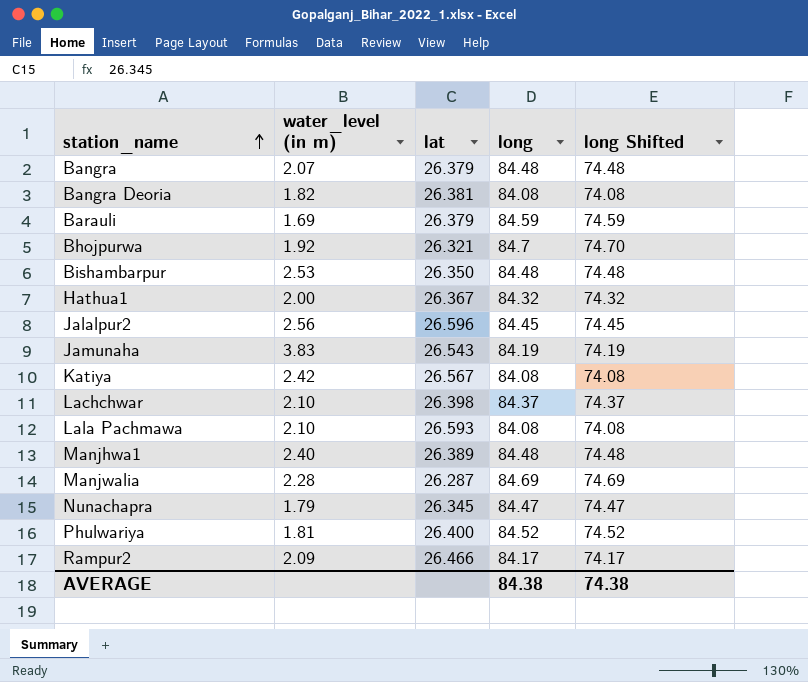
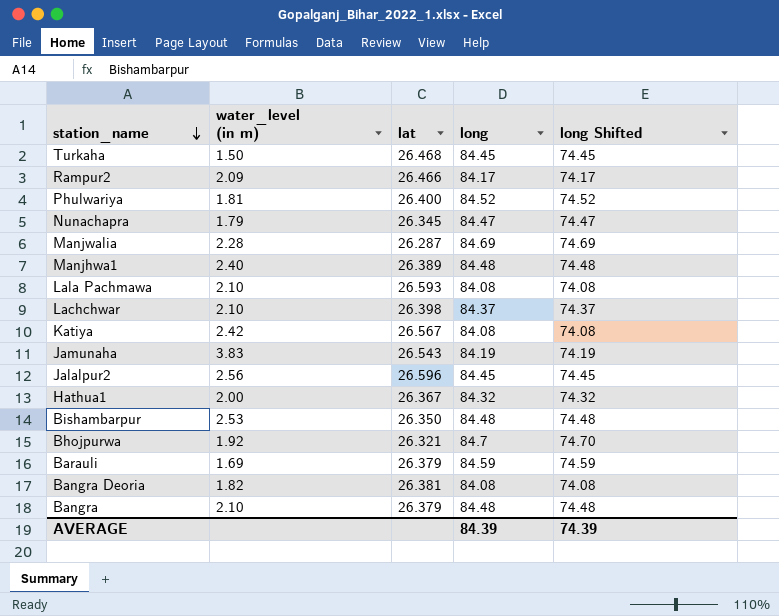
row order: station_name ascending -> station_name descending
row Turkaha: none -> 1.50 | 26.468 | 84.45 | 74.45
Bangra | water_level (in m): 2.07 -> 2.10
AVERAGE | long: 84.38 -> 84.39
AVERAGE | long Shifted: 74.38 -> 74.39

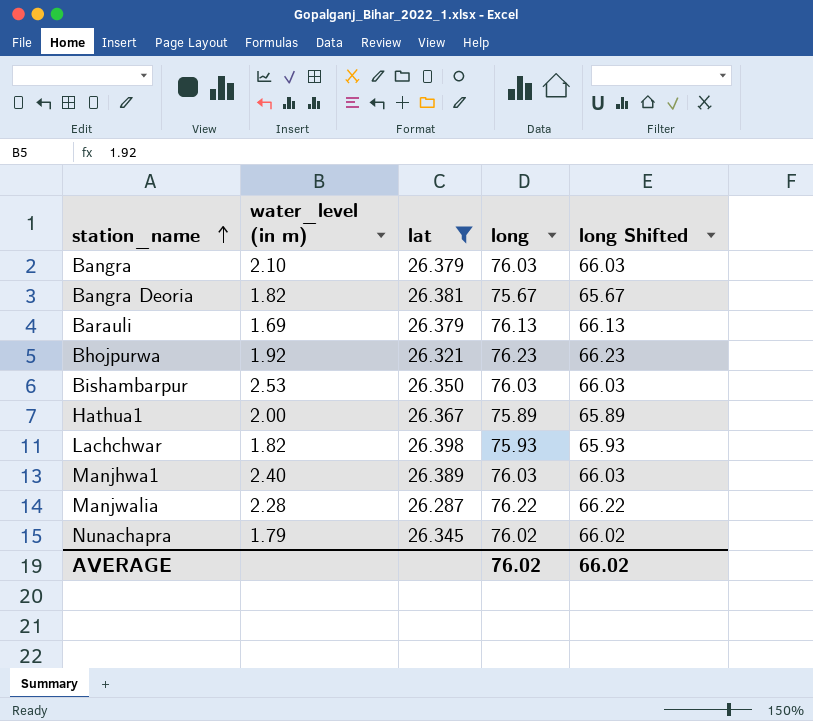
filter: none -> lat <= 26.398
row order: station_name descending -> station_name ascending
Bangra | long: 84.48 -> 76.03
Bangra | long Shifted: 74.48 -> 66.03
Bangra Deoria | long: 84.08 -> 75.67
Bangra Deoria | long Shifted: 74.08 -> 65.67
Barauli | long: 84.59 -> 76.13
Barauli | long Shifted: 74.59 -> 66.13
Bhojpurwa | long: 84.7 -> 76.23
Bhojpurwa | long Shifted: 74.70 -> 66.23
Bishambarpur | long: 84.48 -> 76.03
Bishambarpur | long Shifted: 74.48 -> 66.03
Hathua1 | long: 84.32 -> 75.89
Hathua1 | long Shifted: 74.32 -> 65.89
Lachchwar | water_level (in m): 2.10 -> 1.82
Lachchwar | long: 84.37 -> 75.93
Lachchwar | long Shifted: 74.37 -> 65.93
Manjhwa1 | long: 84.48 -> 76.03
Manjhwa1 | long Shifted: 74.48 -> 66.03
Manjwalia | long: 84.69 -> 76.22
Manjwalia | long Shifted: 74.69 -> 66.22
Nunachapra | long: 84.47 -> 76.02
Nunachapra | long Shifted: 74.47 -> 66.02
AVERAGE | long: 84.39 -> 76.02
AVERAGE | long Shifted: 74.39 -> 66.02

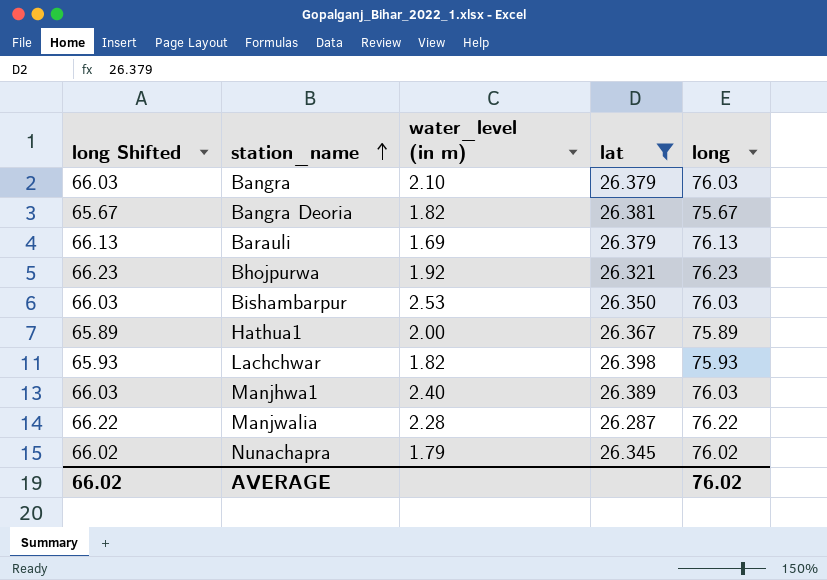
column long Shifted | position: 5 -> 1

